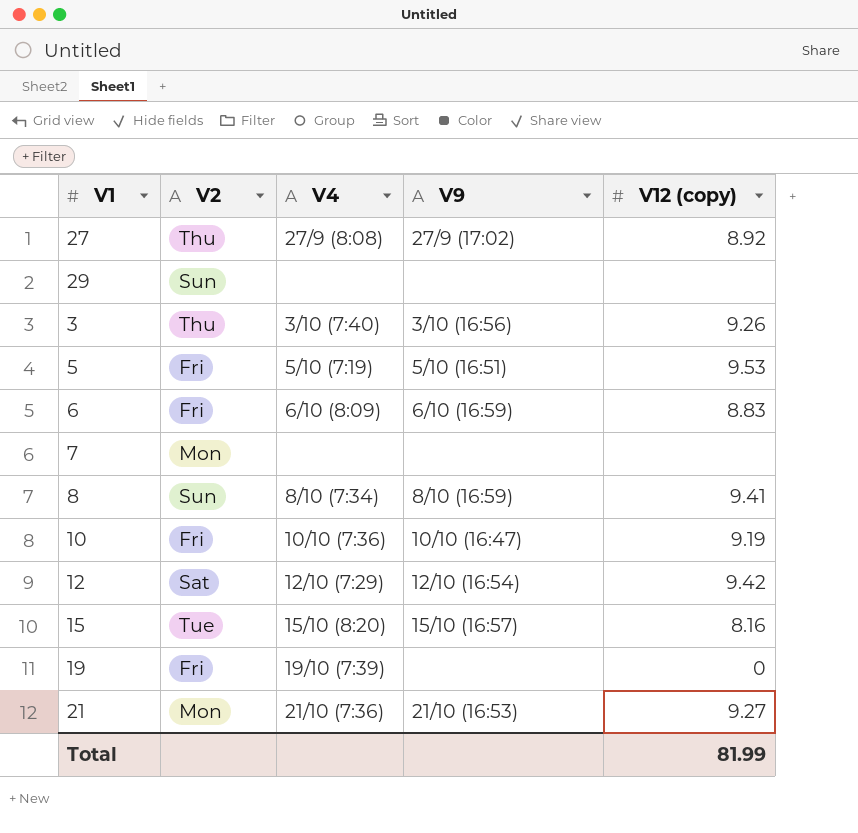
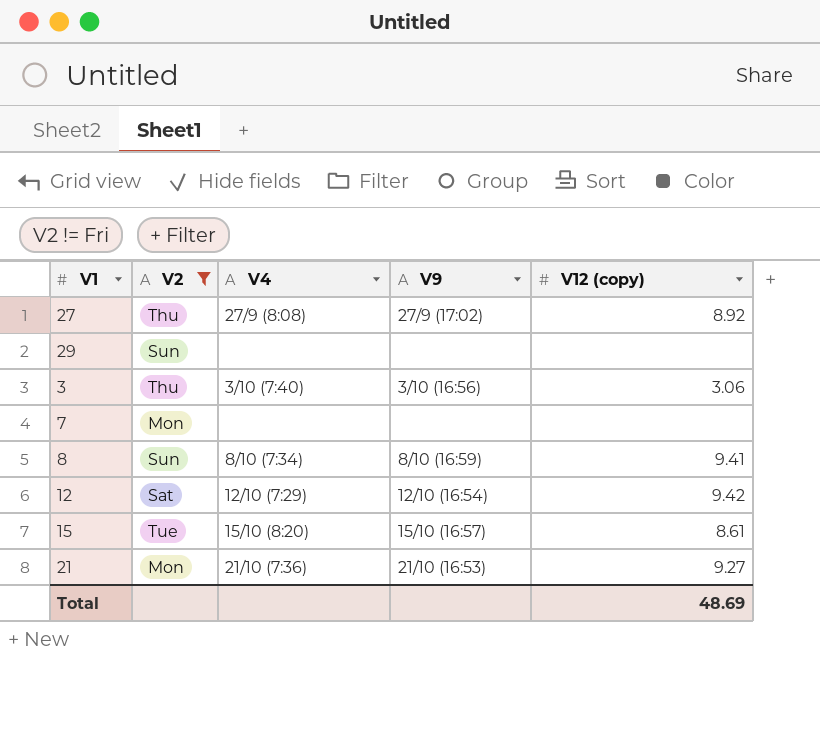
filter: none -> V2 != Fri
3 | V12 (copy): 9.26 -> 3.06
15 | V12 (copy): 8.16 -> 8.61
Total | V12 (copy): 81.99 -> 48.69

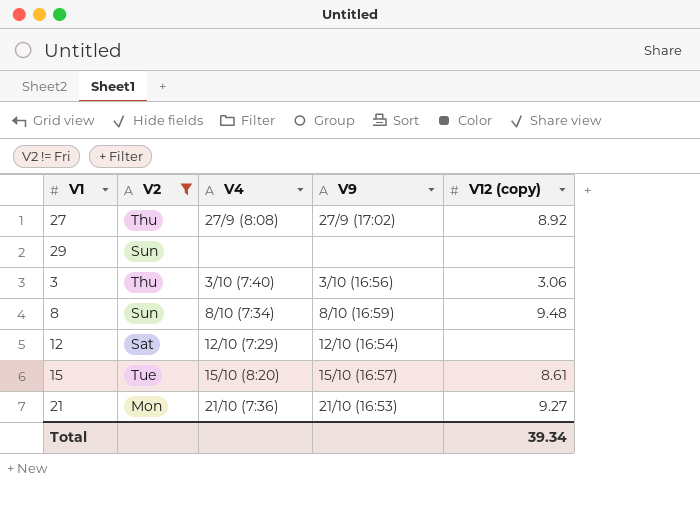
row 7: Mon | none | none | none -> none
8 | V12 (copy): 9.41 -> 9.48
12 | V12 (copy): 9.42 -> none
Total | V12 (copy): 48.69 -> 39.34

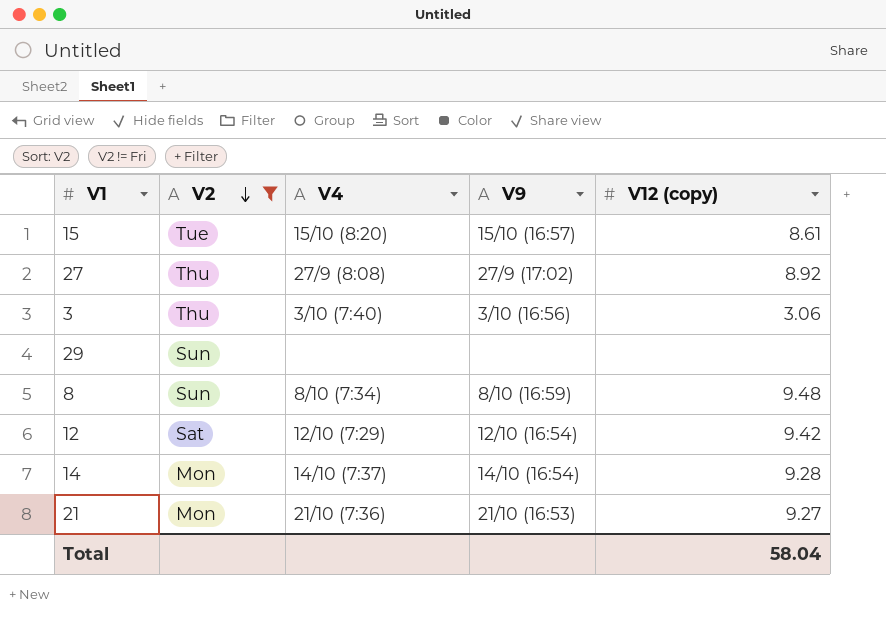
row order: none -> V2 descending
12 | V12 (copy): none -> 9.42
row 14: none -> Mon | 14/10 (7:37) | 14/10 (16:54) | 9.28
Total | V12 (copy): 39.34 -> 58.04

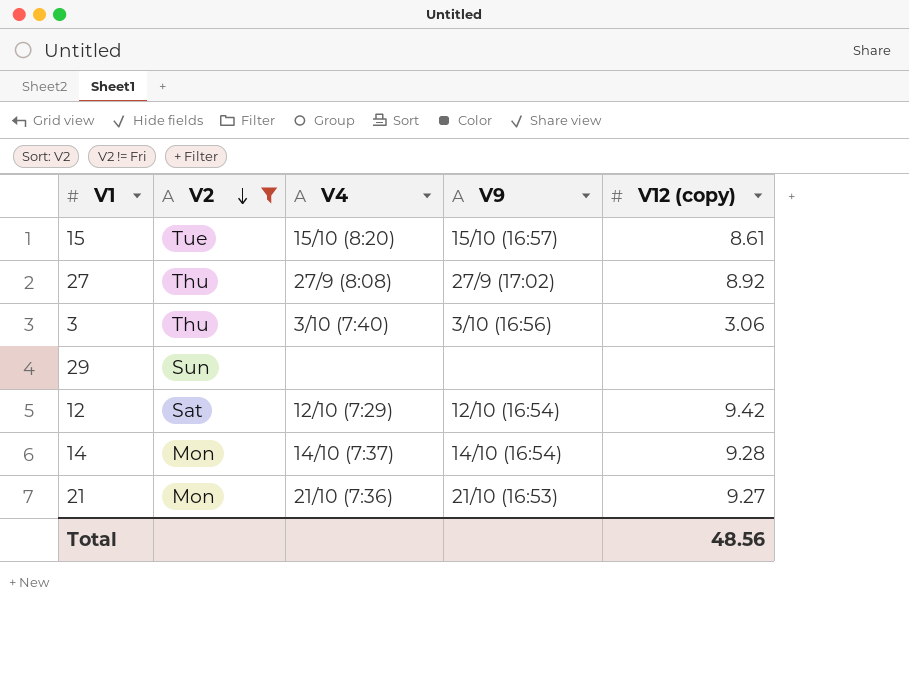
row 8: Sun | 8/10 (7:34) | 8/10 (16:59) | 9.48 -> none
Total | V12 (copy): 58.04 -> 48.56

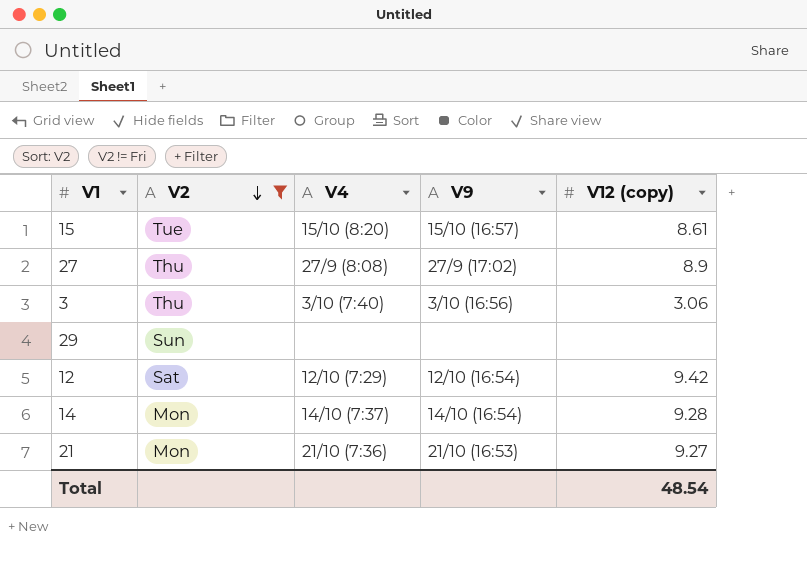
27 | V12 (copy): 8.92 -> 8.9
Total | V12 (copy): 48.56 -> 48.54

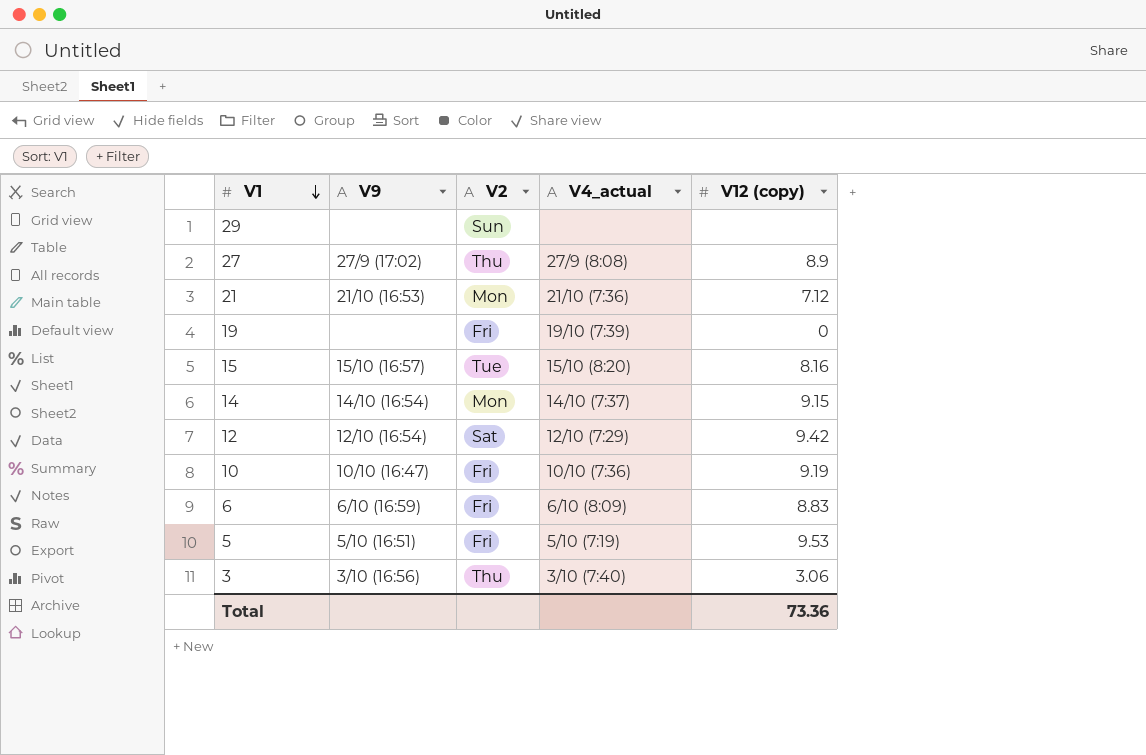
filter: V2 != Fri -> none
row order: V2 descending -> V1 descending
column V9 | position: 4 -> 2
column name: V4 -> V4_actual
21 | V12 (copy): 9.27 -> 7.12
15 | V12 (copy): 8.61 -> 8.16
14 | V12 (copy): 9.28 -> 9.15
Total | V12 (copy): 48.54 -> 73.36

